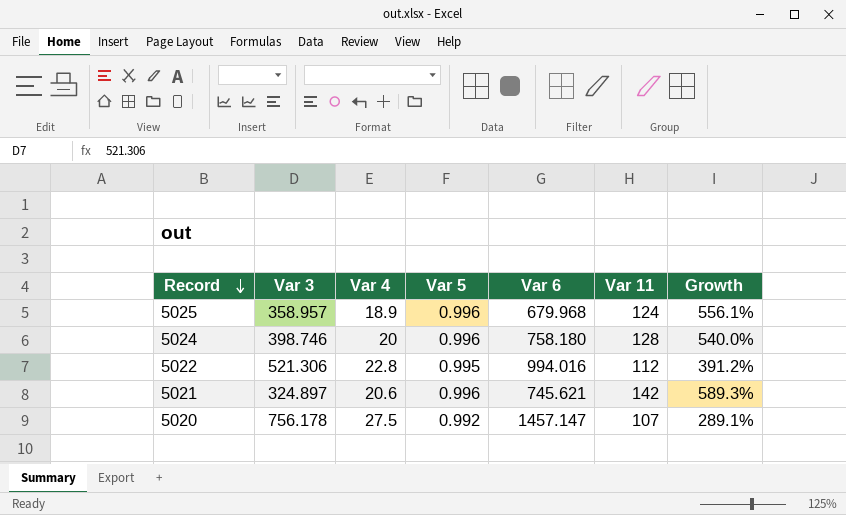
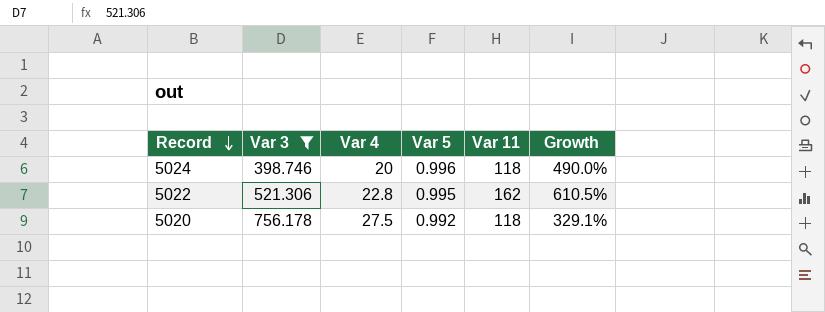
filter: none -> Var 3 >= 398.746
column Var 6 | position: 5 -> none
5024 | Var 11: 128 -> 118
5024 | Growth: 540.0% -> 490.0%
5022 | Var 11: 112 -> 162
5022 | Growth: 391.2% -> 610.5%
5020 | Var 11: 107 -> 118
5020 | Growth: 289.1% -> 329.1%

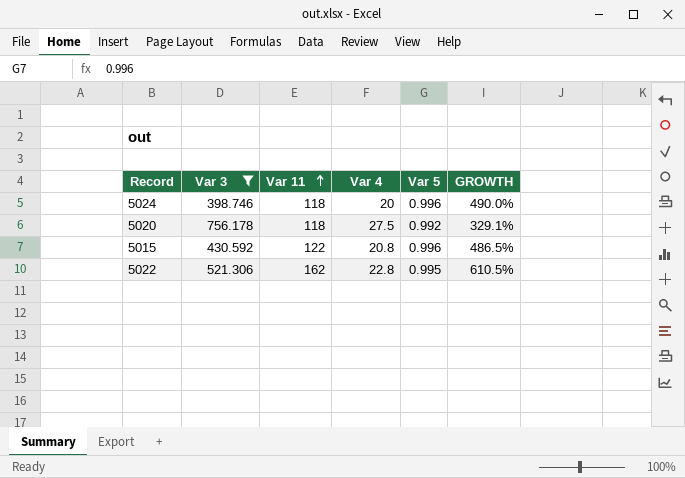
row order: Record descending -> Var 11 ascending
column Var 11 | position: 5 -> 3
column name: Growth -> GROWTH
row 5015: none -> 430.592 | 122 | 20.8 | 0.996 | 486.5%

